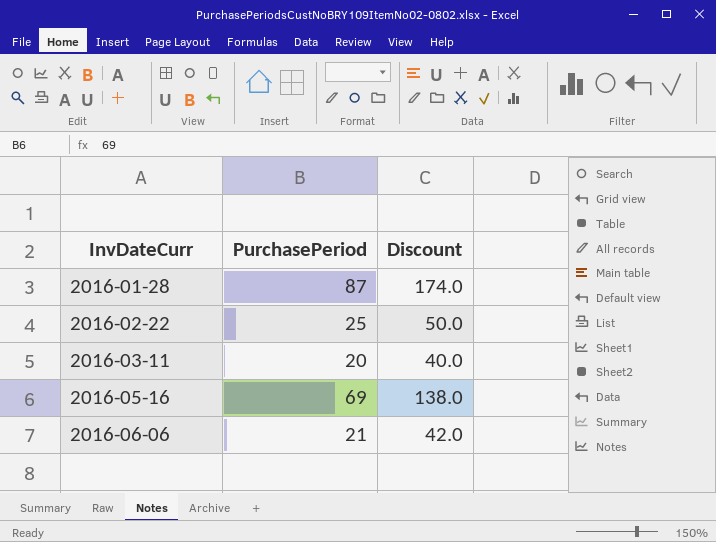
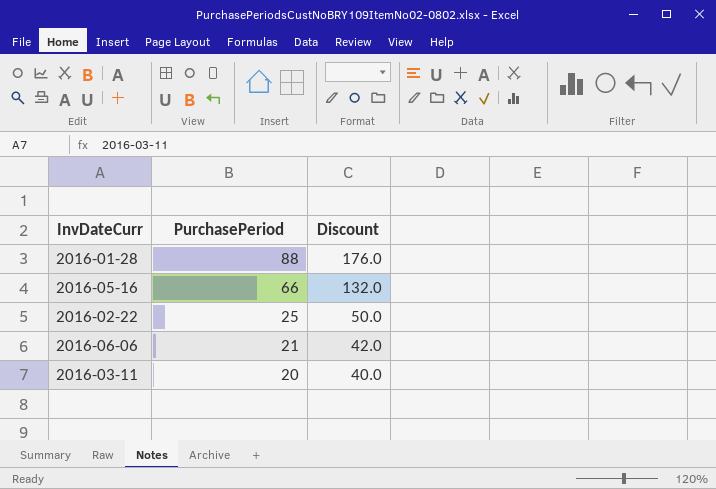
row order: InvDateCurr ascending -> PurchasePeriod descending
2016-01-28 | PurchasePeriod: 87 -> 88
2016-01-28 | Discount: 174.0 -> 176.0
2016-05-16 | PurchasePeriod: 69 -> 66
2016-05-16 | Discount: 138.0 -> 132.0

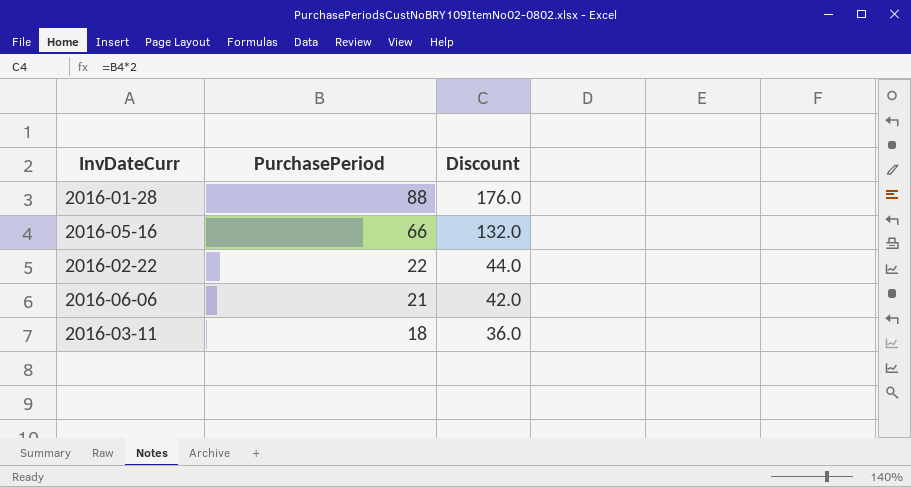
2016-02-22 | PurchasePeriod: 25 -> 22
2016-02-22 | Discount: 50.0 -> 44.0
2016-03-11 | PurchasePeriod: 20 -> 18
2016-03-11 | Discount: 40.0 -> 36.0

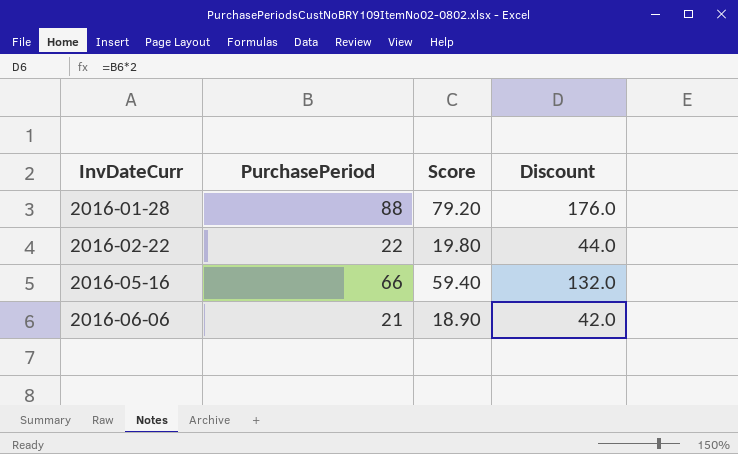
row order: PurchasePeriod descending -> InvDateCurr ascending
column Score | formula: none -> [PurchasePeriod] * 0.9
row 2016-03-11: 18 | 36.0 -> none

